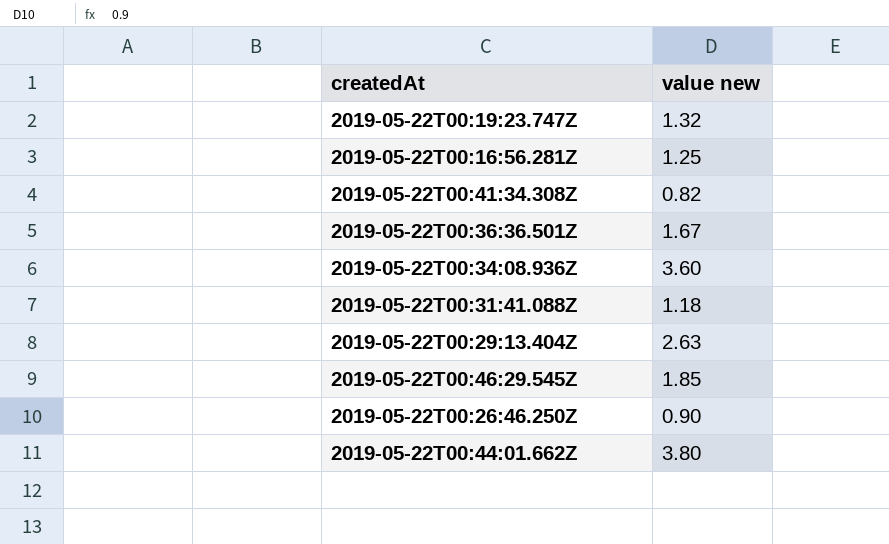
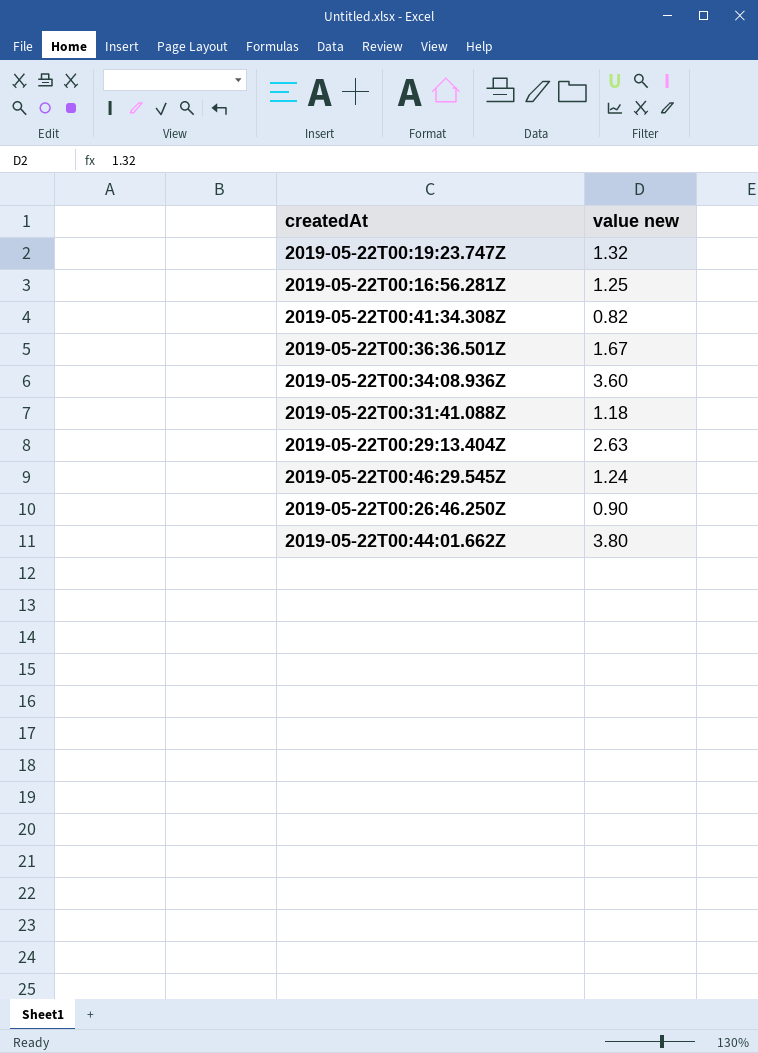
2019-05-22T00:46:29.545Z | value new: 1.85 -> 1.24

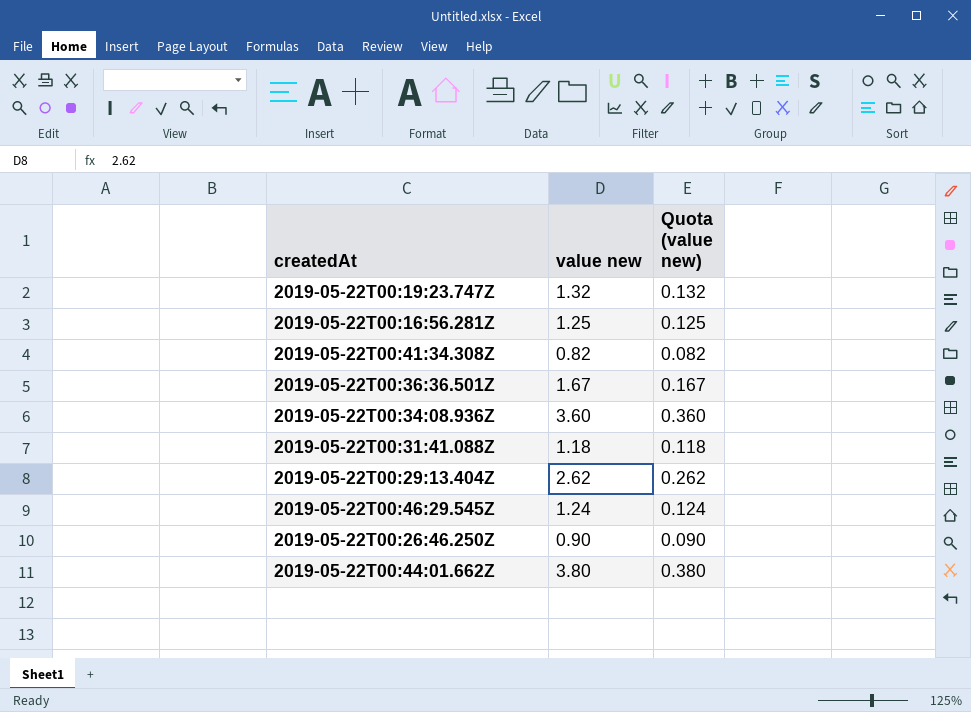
column Quota (value new) | formula: none -> [value new] * 0.1
2019-05-22T00:29:13.404Z | value new: 2.63 -> 2.62

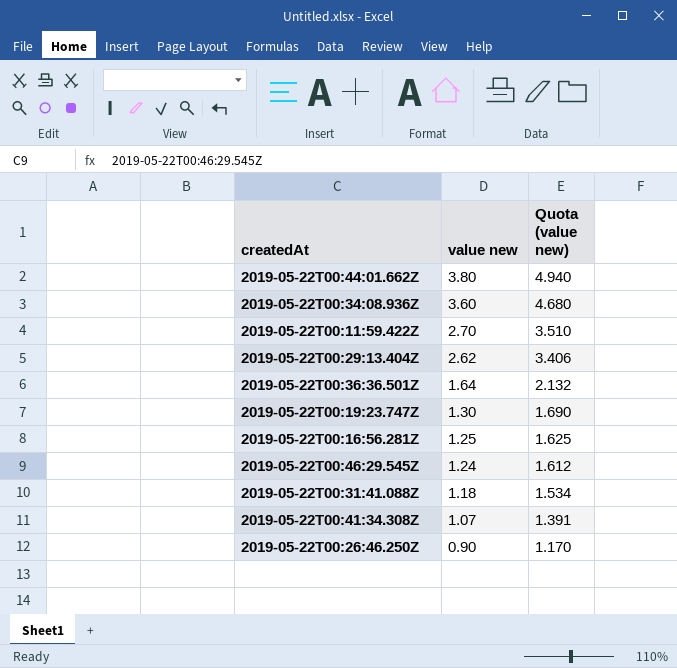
row order: none -> value new descending
column Quota (value new) | formula: [value new] * 0.1 -> [value new] * 1.3
row 2019-05-22T00:11:59.422Z: none -> 2.70 | 3.510
2019-05-22T00:36:36.501Z | value new: 1.67 -> 1.64
2019-05-22T00:19:23.747Z | value new: 1.32 -> 1.30
2019-05-22T00:41:34.308Z | value new: 0.82 -> 1.07

